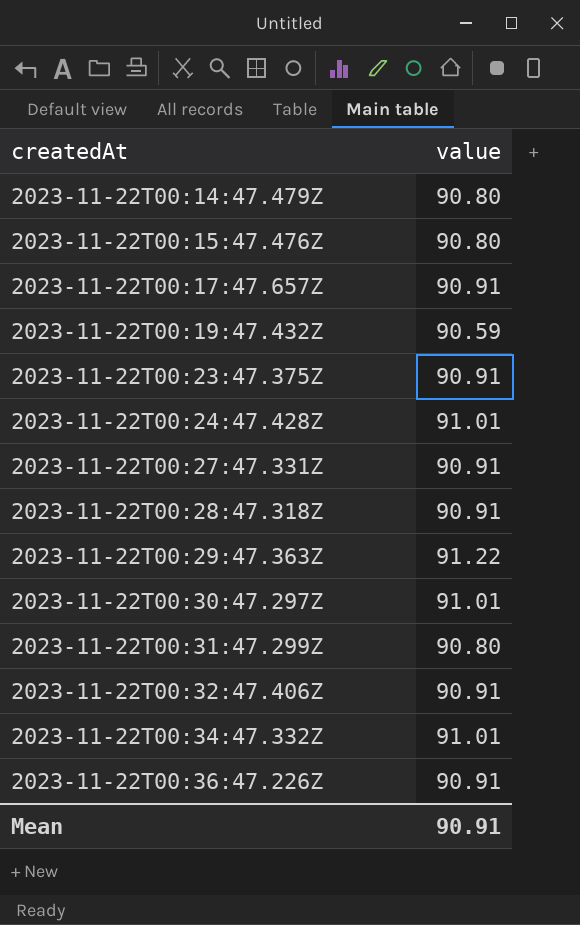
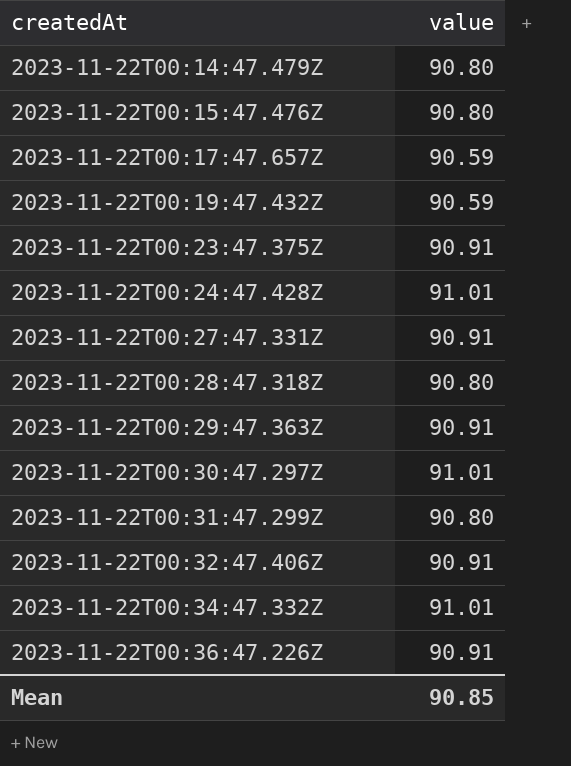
2023-11-22T00:17:47.657Z | value: 90.91 -> 90.59
2023-11-22T00:28:47.318Z | value: 90.91 -> 90.80
2023-11-22T00:29:47.363Z | value: 91.22 -> 90.91
Mean | value: 90.91 -> 90.85

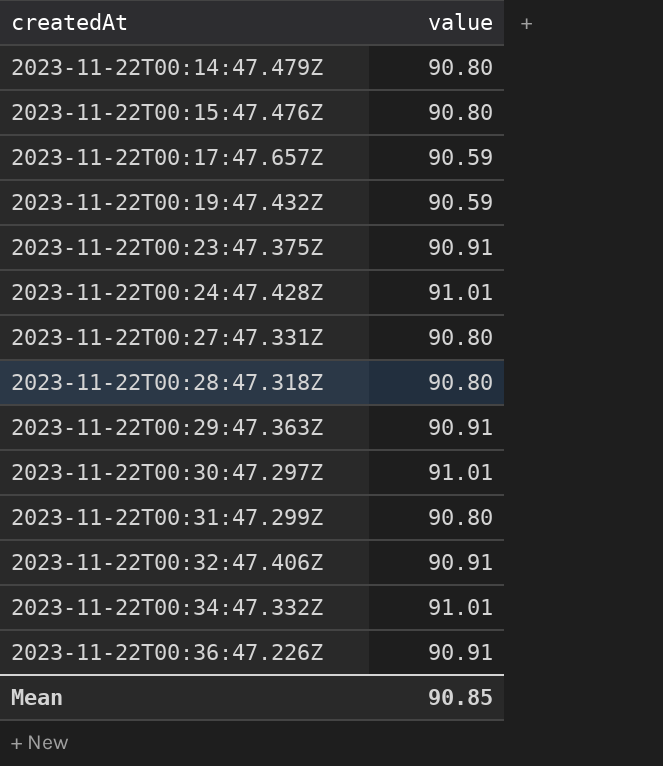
2023-11-22T00:27:47.331Z | value: 90.91 -> 90.80

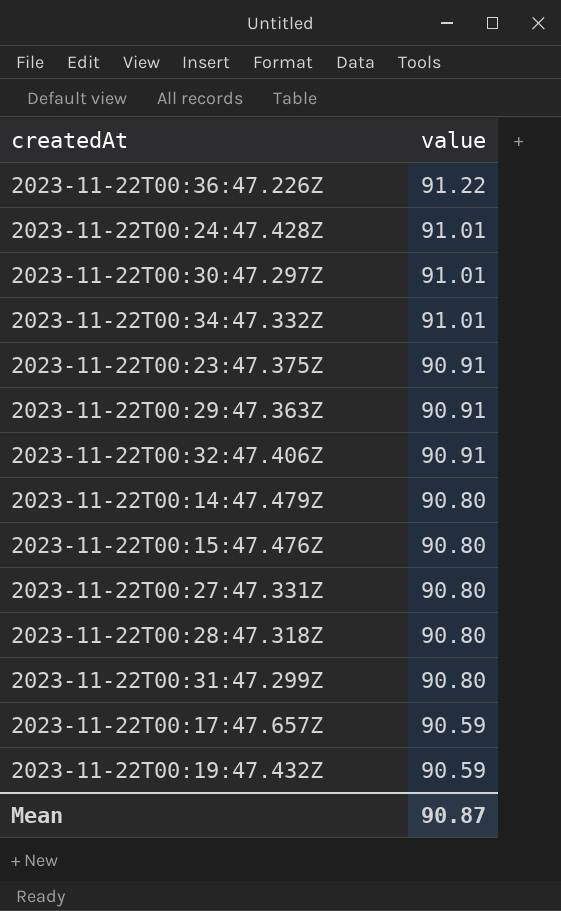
row order: createdAt ascending -> value descending
2023-11-22T00:36:47.226Z | value: 90.91 -> 91.22
Mean | value: 90.85 -> 90.87

